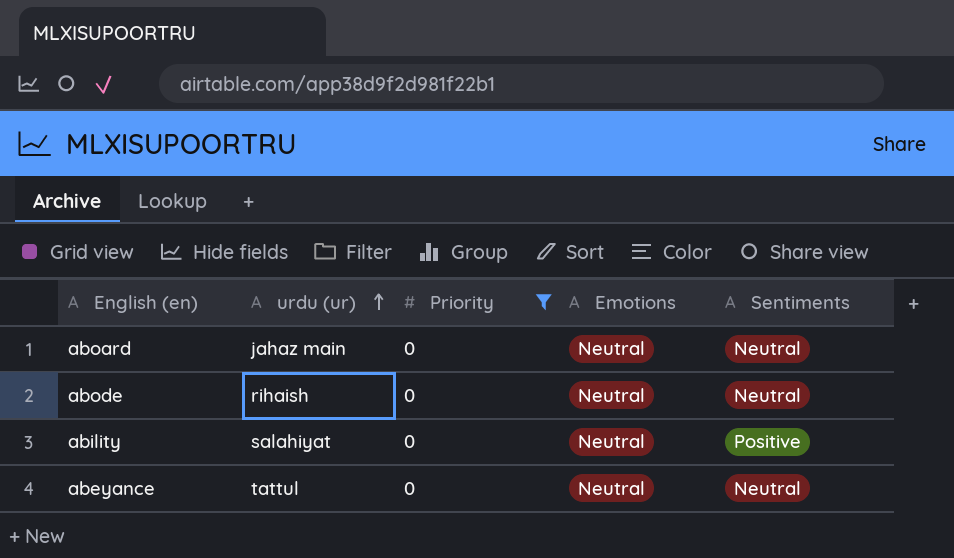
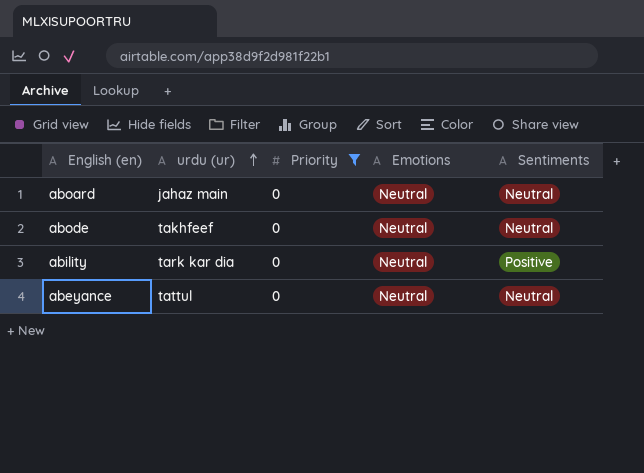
abode | urdu (ur): rihaish -> takhfeef
ability | urdu (ur): salahiyat -> tark kar dia

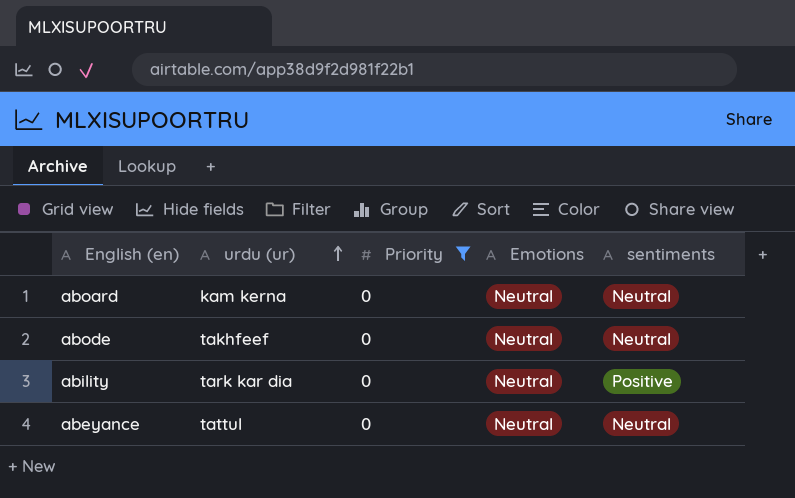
column name: Sentiments -> sentiments
aboard | urdu (ur): jahaz main -> kam kerna

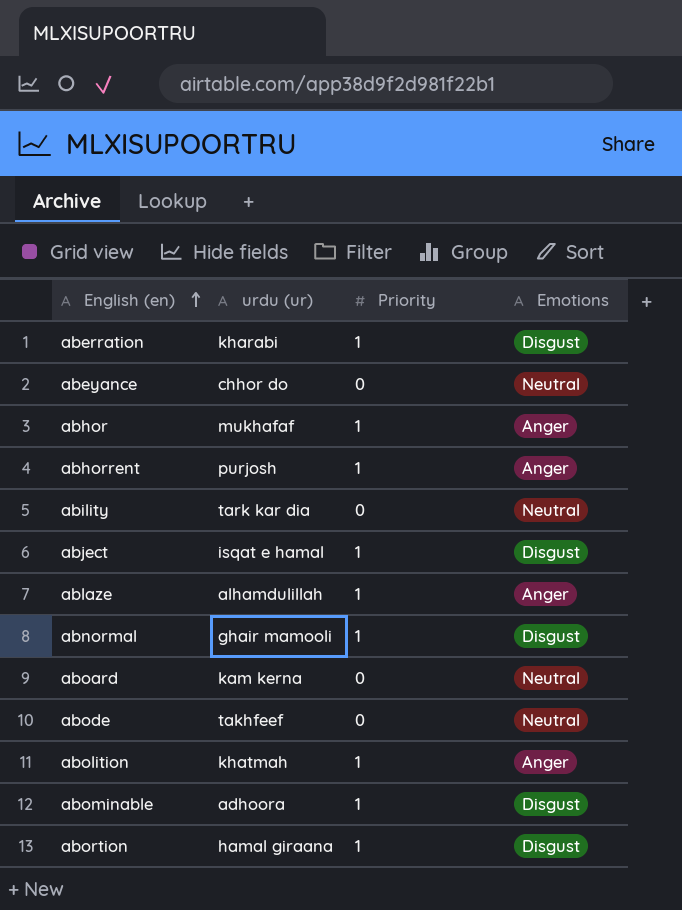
filter: Priority = 0 -> none
row order: urdu (ur) ascending -> English (en) ascending
column sentiments | position: 5 -> none
abeyance | urdu (ur): tattul -> chhor do

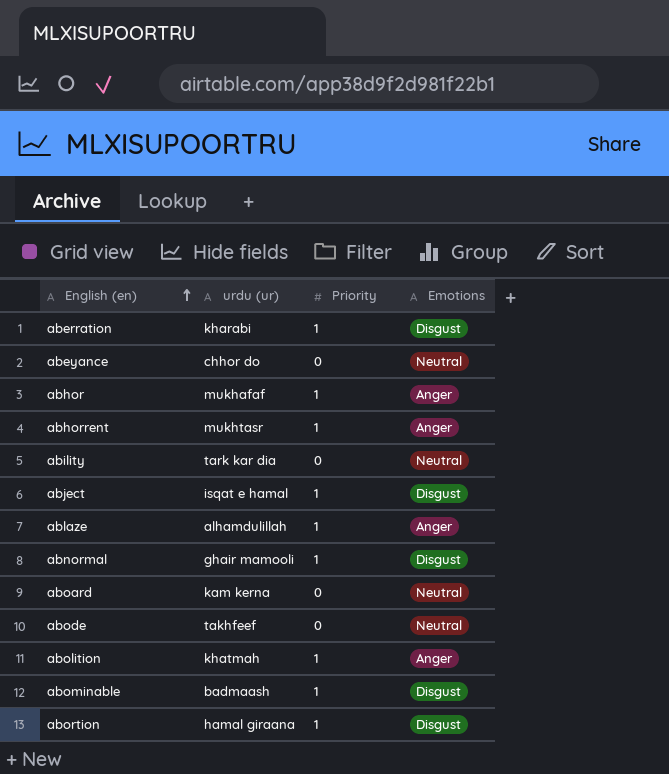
abhorrent | urdu (ur): purjosh -> mukhtasr
abominable | urdu (ur): adhoora -> badmaash

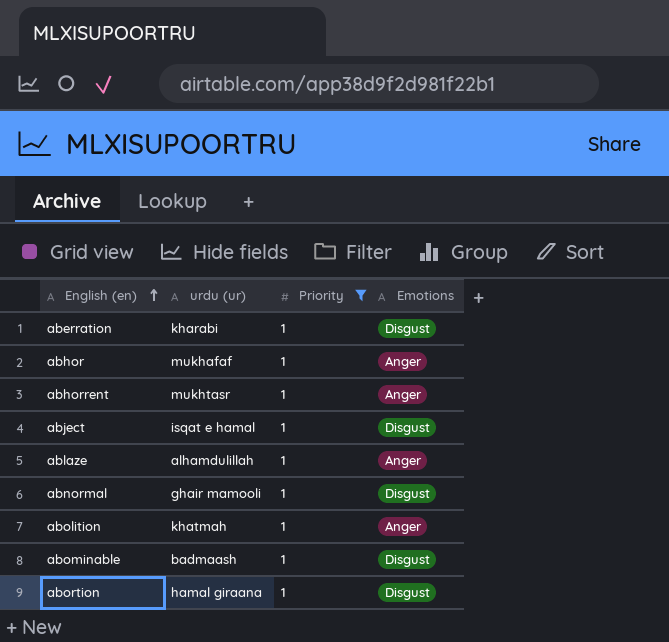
filter: none -> Priority = 1

